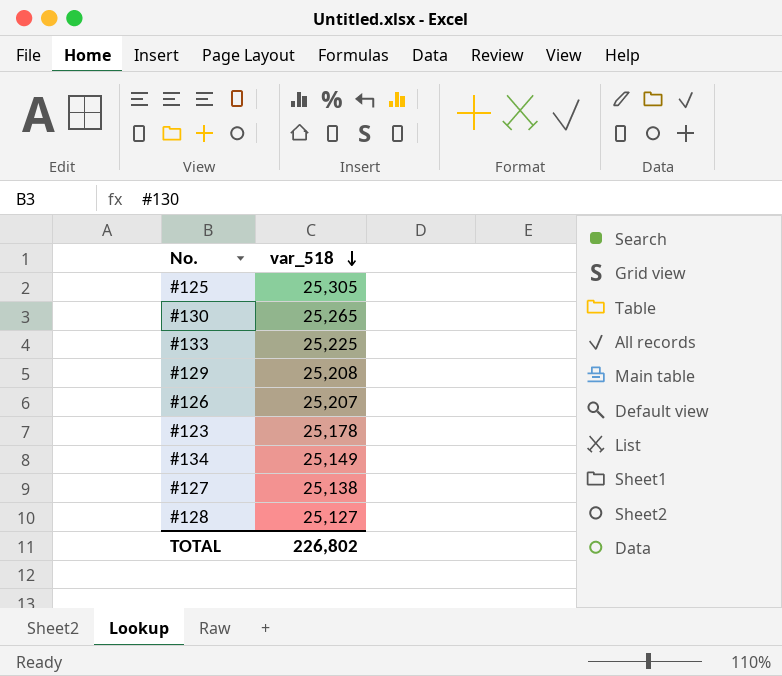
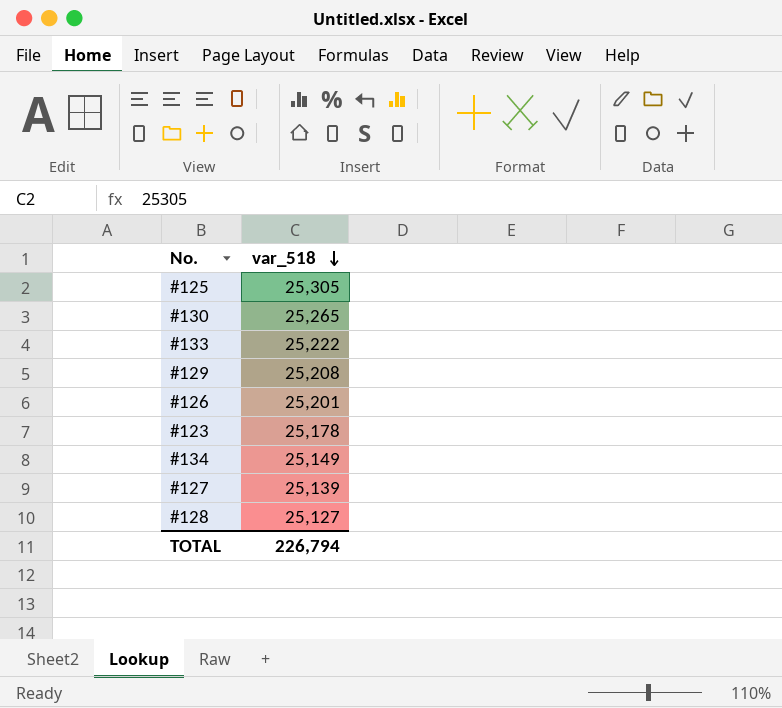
#133 | var_518: 25,225 -> 25,222
#126 | var_518: 25,207 -> 25,201
#127 | var_518: 25,138 -> 25,139
TOTAL | var_518: 226,802 -> 226,794

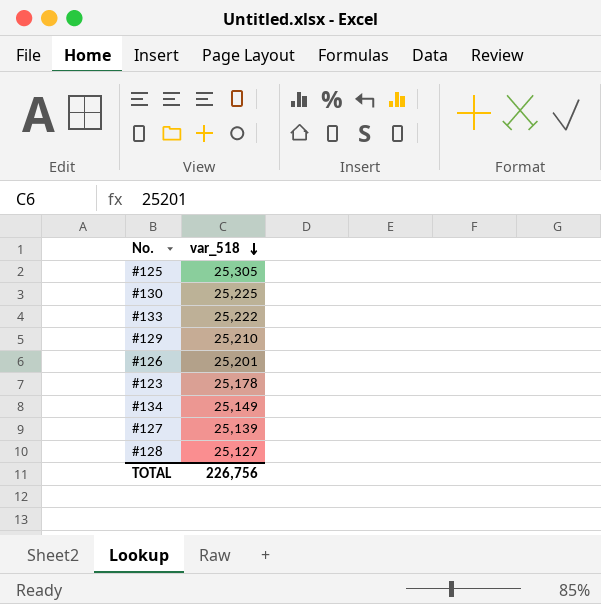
#130 | var_518: 25,265 -> 25,225
#129 | var_518: 25,208 -> 25,210
TOTAL | var_518: 226,794 -> 226,756

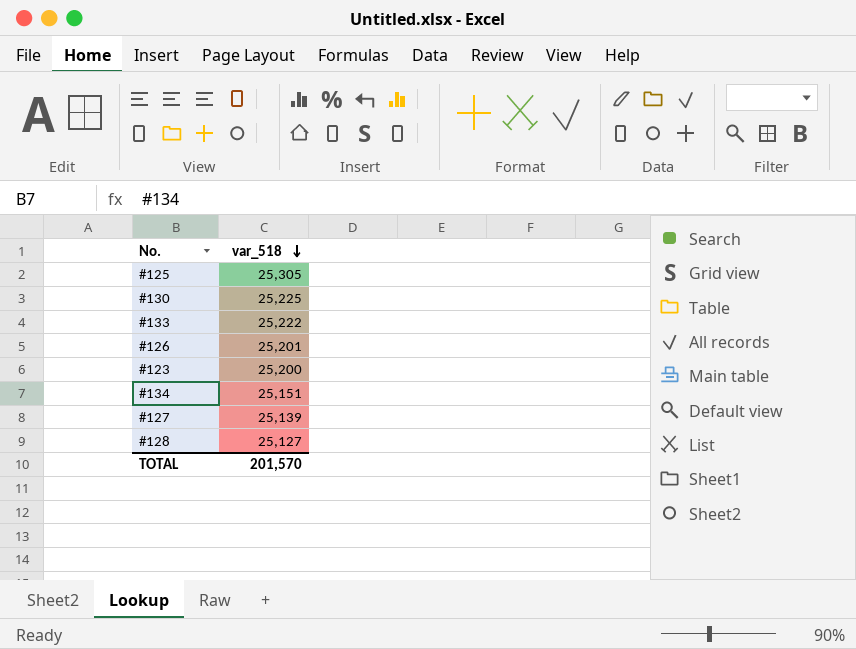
row #129: 25,210 -> none
#123 | var_518: 25,178 -> 25,200
#134 | var_518: 25,149 -> 25,151
TOTAL | var_518: 226,756 -> 201,570

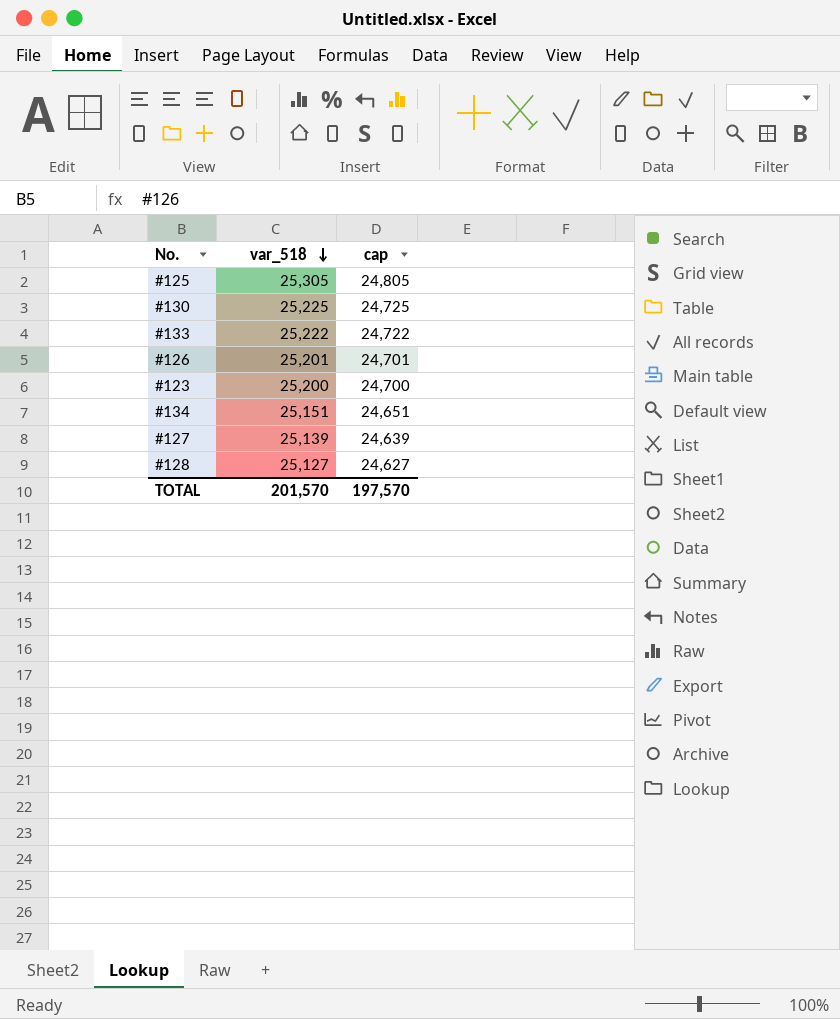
column cap | formula: none -> [var_518] - 500

